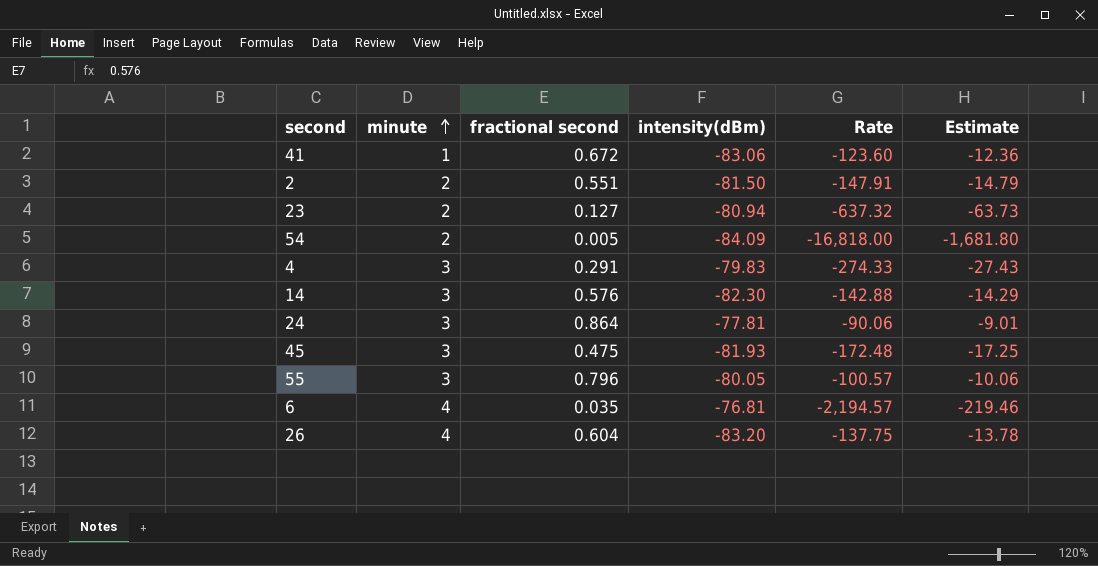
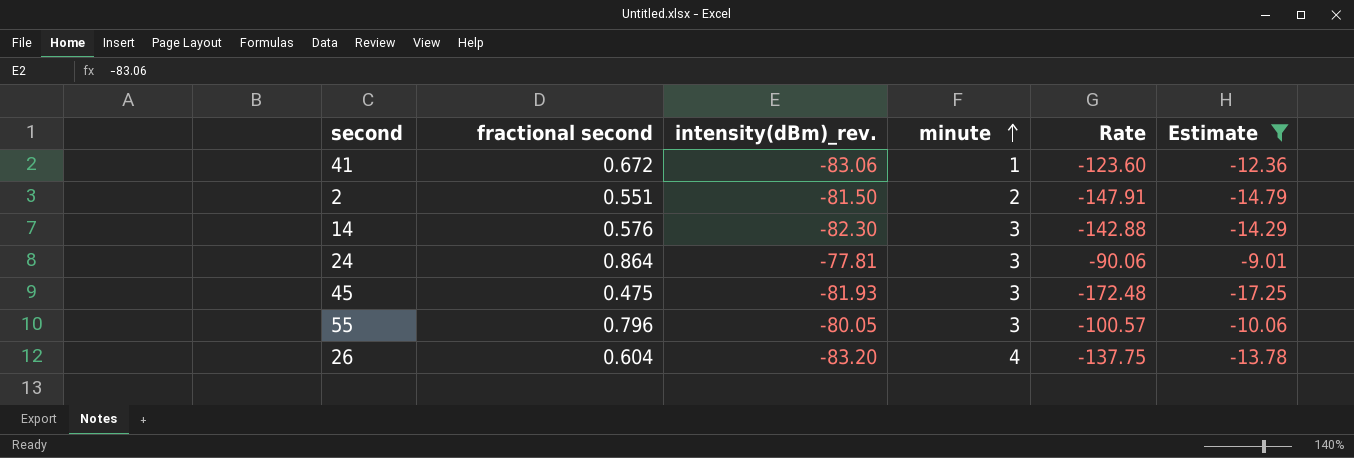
filter: none -> Estimate >= -17.25
column name: intensity(dBm) -> intensity(dBm)_rev.
column minute | position: 2 -> 4

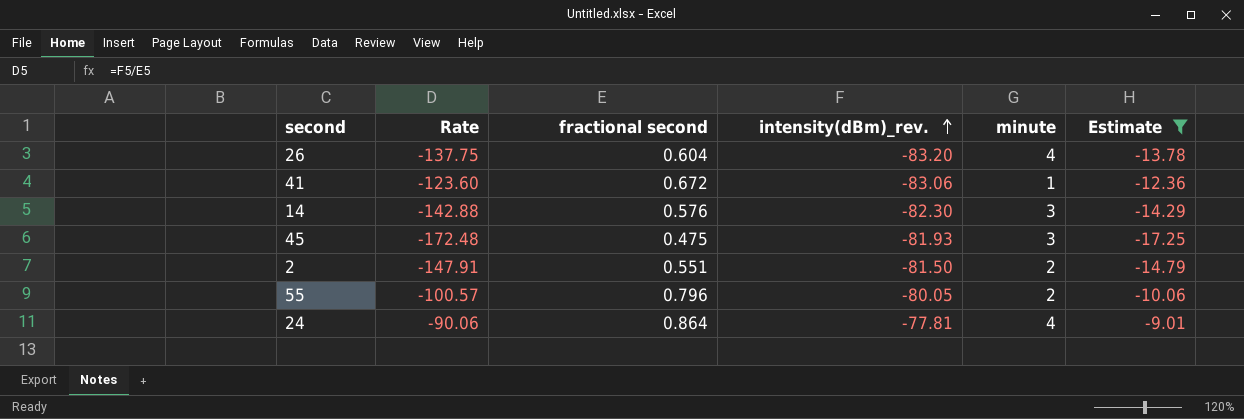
row order: minute ascending -> intensity(dBm)_rev. ascending
column Rate | position: 5 -> 2
55 | minute: 3 -> 2
24 | minute: 3 -> 4

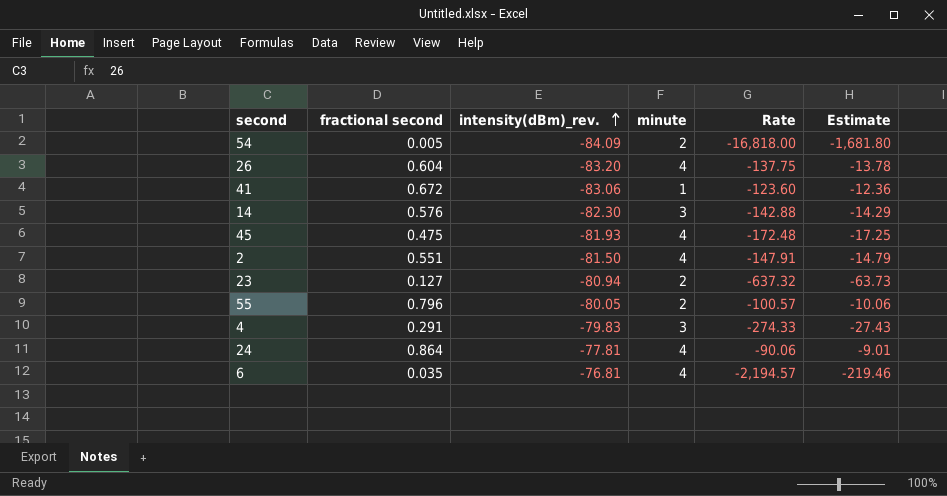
filter: Estimate >= -17.25 -> none
column Rate | position: 2 -> 5
45 | minute: 3 -> 4
2 | minute: 2 -> 4

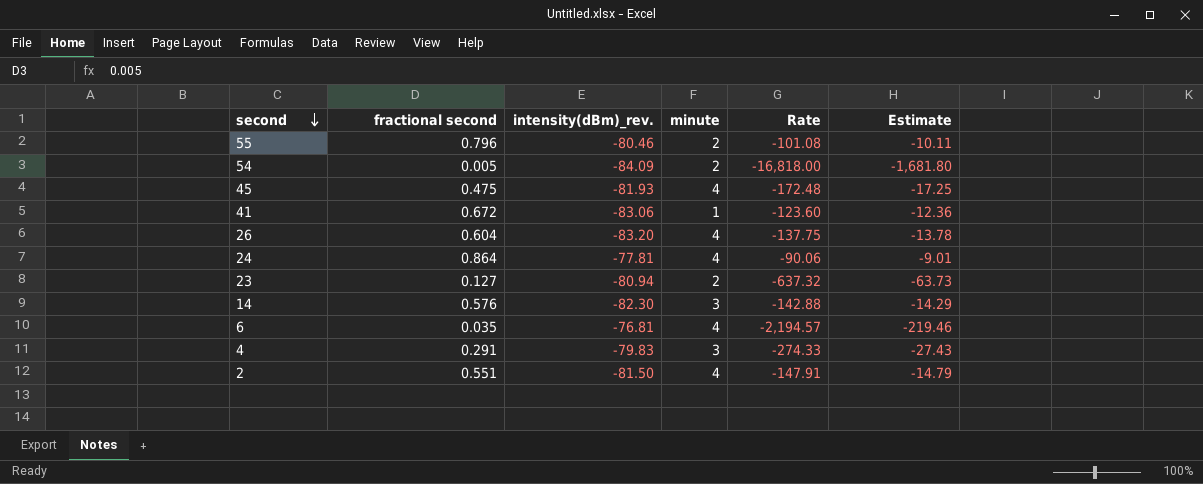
row order: intensity(dBm)_rev. ascending -> second descending
55 | intensity(dBm)_rev.: -80.05 -> -80.46
55 | Rate: -100.57 -> -101.08
55 | Estimate: -10.06 -> -10.11

